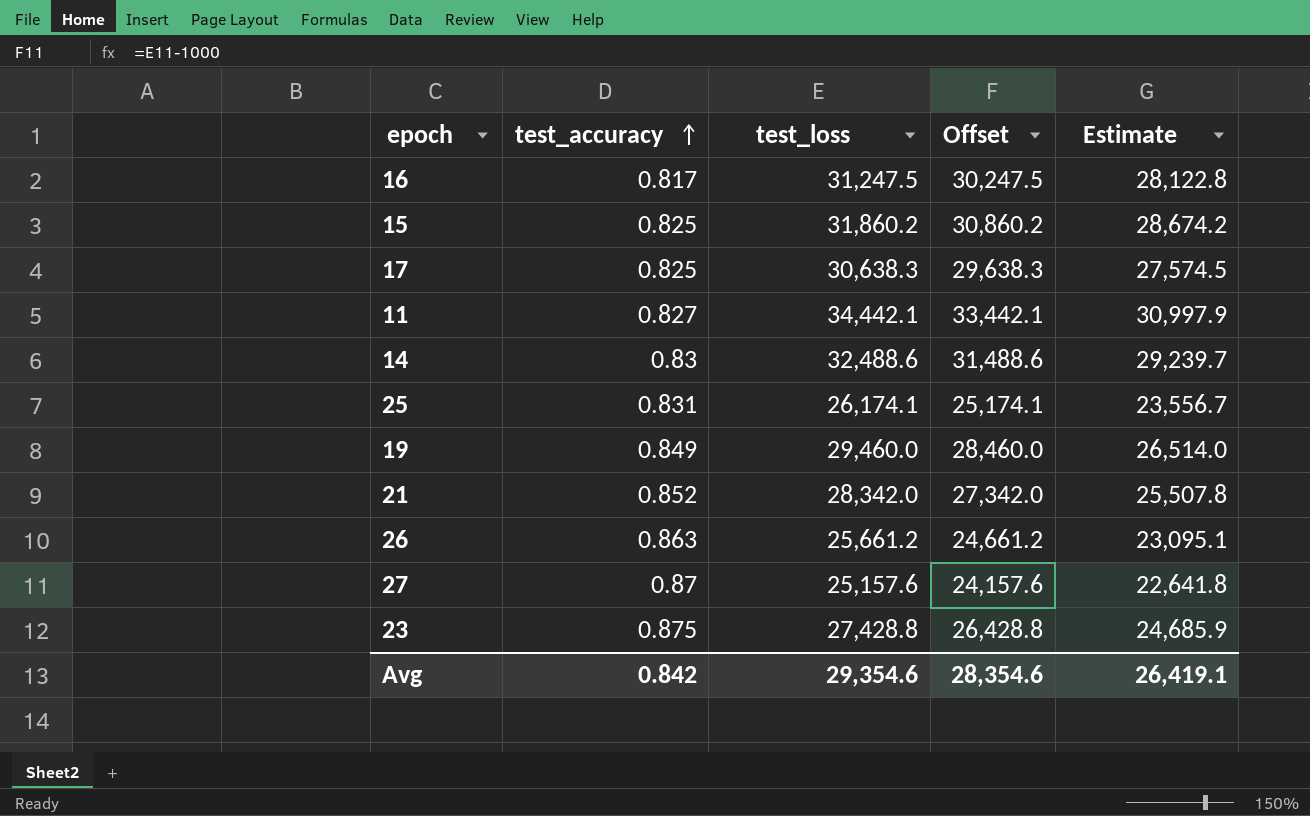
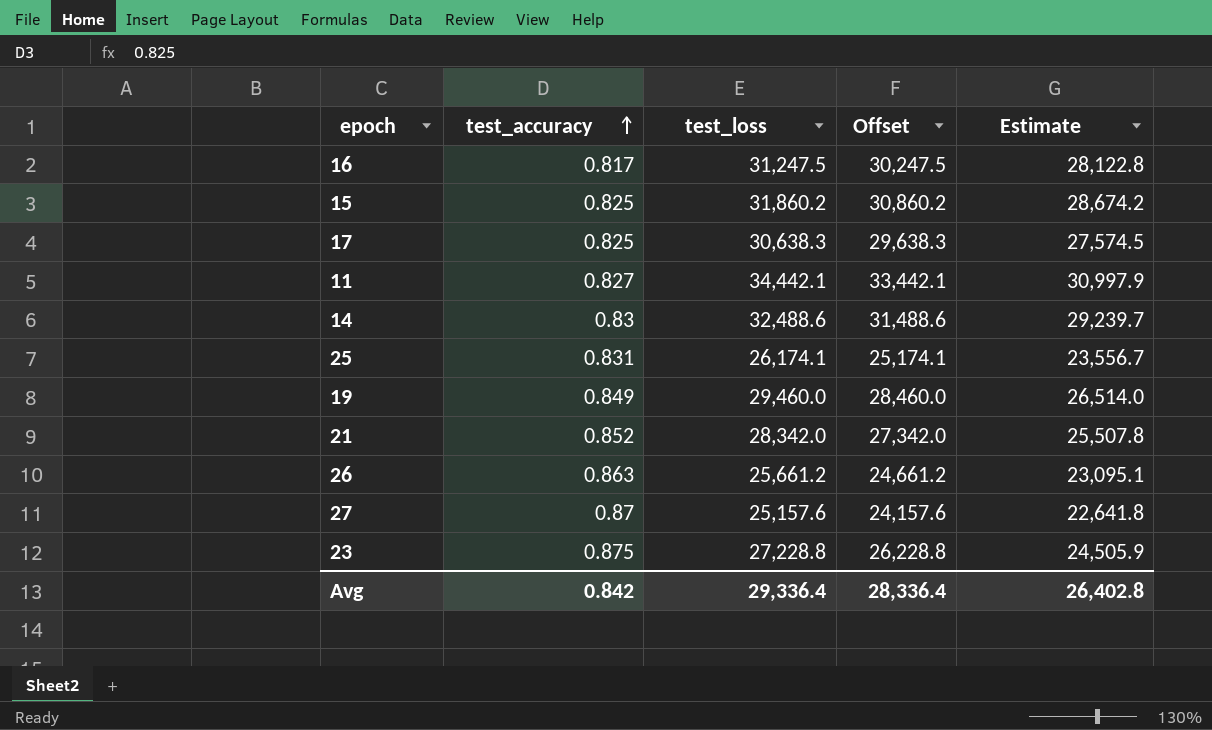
23 | test_loss: 27,428.8 -> 27,228.8
23 | Offset: 26,428.8 -> 26,228.8
23 | Estimate: 24,685.9 -> 24,505.9
Avg | test_loss: 29,354.6 -> 29,336.4
Avg | Offset: 28,354.6 -> 28,336.4
Avg | Estimate: 26,419.1 -> 26,402.8

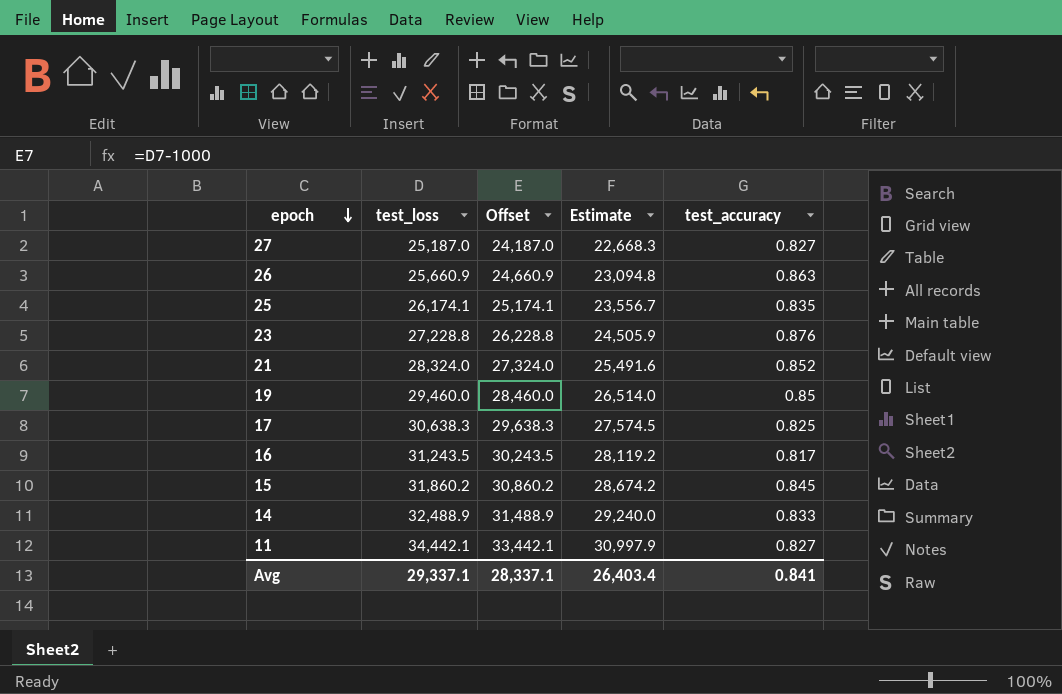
row order: test_accuracy ascending -> epoch descending
column test_accuracy | position: 2 -> 5
27 | test_loss: 25,157.6 -> 25,187.0
27 | Offset: 24,157.6 -> 24,187.0
27 | Estimate: 22,641.8 -> 22,668.3
27 | test_accuracy: 0.87 -> 0.827
26 | test_loss: 25,661.2 -> 25,660.9
26 | Offset: 24,661.2 -> 24,660.9
26 | Estimate: 23,095.1 -> 23,094.8
25 | test_accuracy: 0.831 -> 0.835
23 | test_accuracy: 0.875 -> 0.876
21 | test_loss: 28,342.0 -> 28,324.0
21 | Offset: 27,342.0 -> 27,324.0
21 | Estimate: 25,507.8 -> 25,491.6
19 | test_accuracy: 0.849 -> 0.85
16 | test_loss: 31,247.5 -> 31,243.5
16 | Offset: 30,247.5 -> 30,243.5
16 | Estimate: 28,122.8 -> 28,119.2
15 | test_accuracy: 0.825 -> 0.845
14 | test_loss: 32,488.6 -> 32,488.9
14 | Offset: 31,488.6 -> 31,488.9
14 | Estimate: 29,239.7 -> 29,240.0
14 | test_accuracy: 0.83 -> 0.833
Avg | test_loss: 29,336.4 -> 29,337.1
Avg | Offset: 28,336.4 -> 28,337.1
Avg | Estimate: 26,402.8 -> 26,403.4
Avg | test_accuracy: 0.842 -> 0.841

